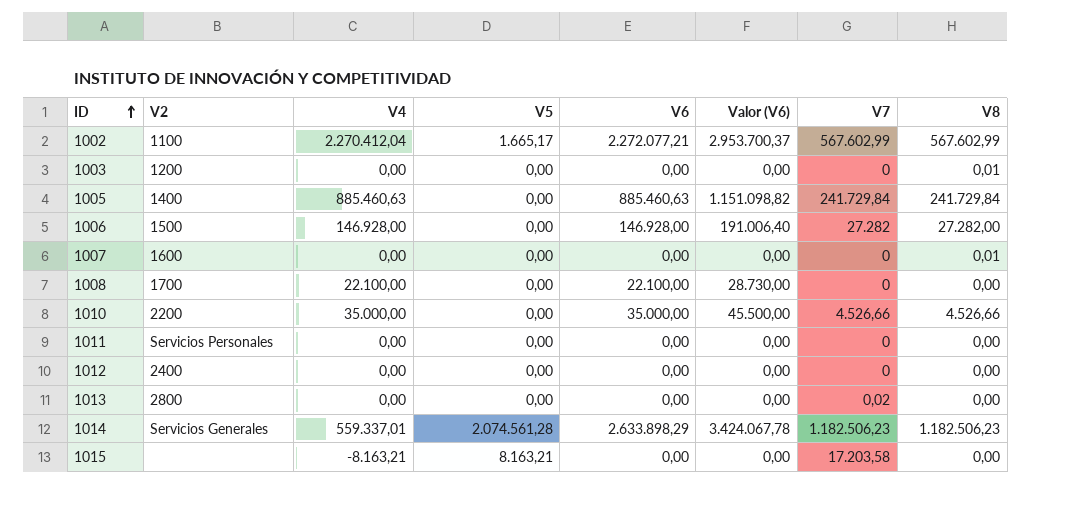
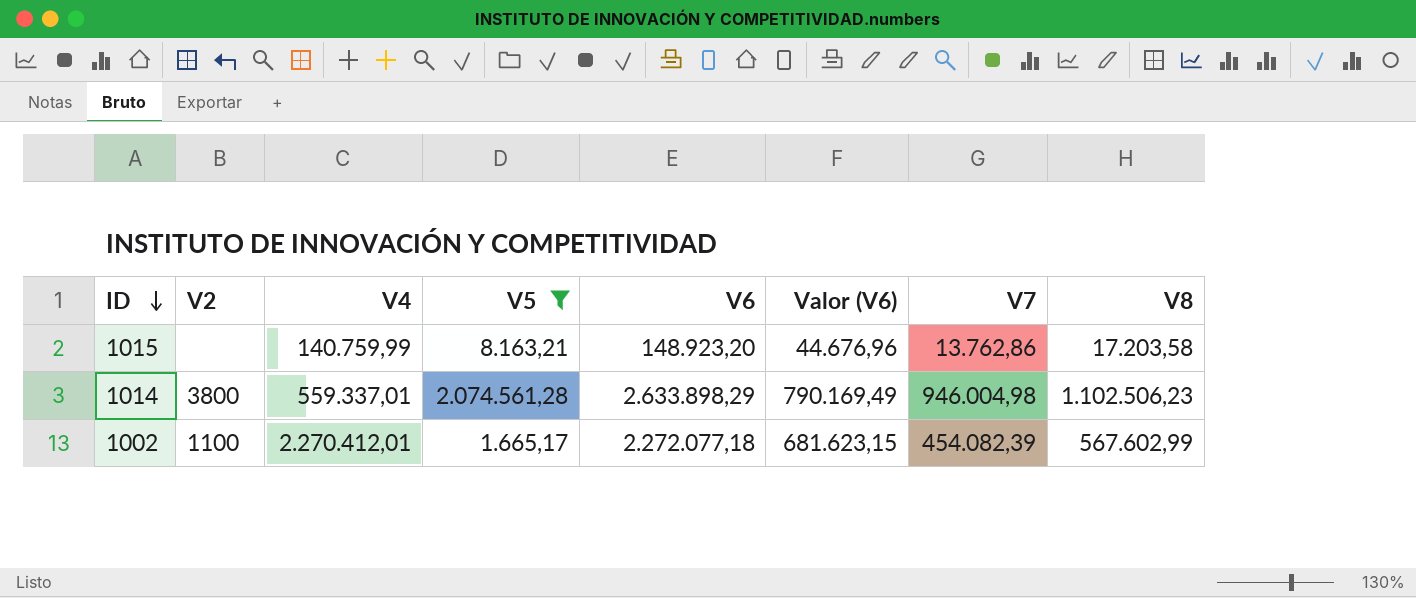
filter: none -> V5 != 0,00
row order: ID ascending -> ID descending
column Valor (V6) | formula: [V6] * 1,3 -> [V6] * 0,3
1015 | V4: -8.163,21 -> 140.759,99
1015 | V6: 0,00 -> 148.923,20
1015 | V7: 17.203,58 -> 13.762,86
1015 | V8: 0,00 -> 17.203,58
1014 | V2: Servicios Generales -> 3800
1014 | V7: 1.182.506,23 -> 946.004,98
1014 | V8: 1.182.506,23 -> 1.102.506,23
1002 | V4: 2.270.412,04 -> 2.270.412,01
1002 | V6: 2.272.077,21 -> 2.272.077,18
1002 | V7: 567.602,99 -> 454.082,39

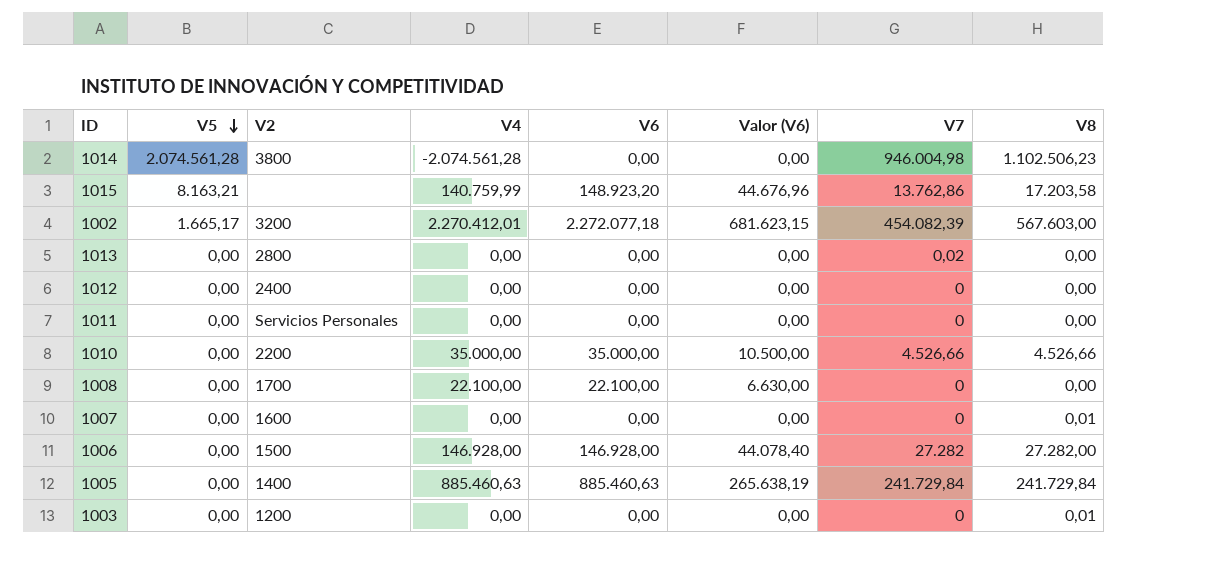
filter: V5 != 0,00 -> none
row order: ID descending -> V5 descending
column V5 | position: 4 -> 2
1014 | V4: 559.337,01 -> -2.074.561,28
1014 | V6: 2.633.898,29 -> 0,00
1014 | Valor (V6): 790.169,49 -> 0,00
1002 | V2: 1100 -> 3200
1002 | V8: 567.602,99 -> 567.603,00

